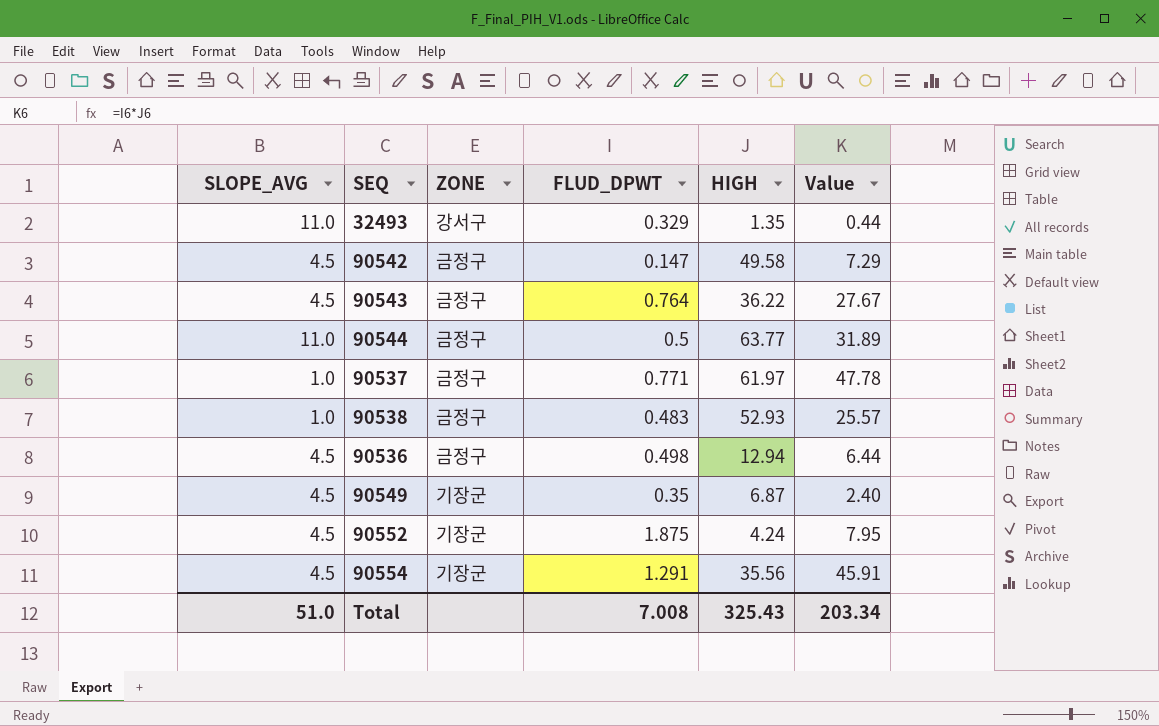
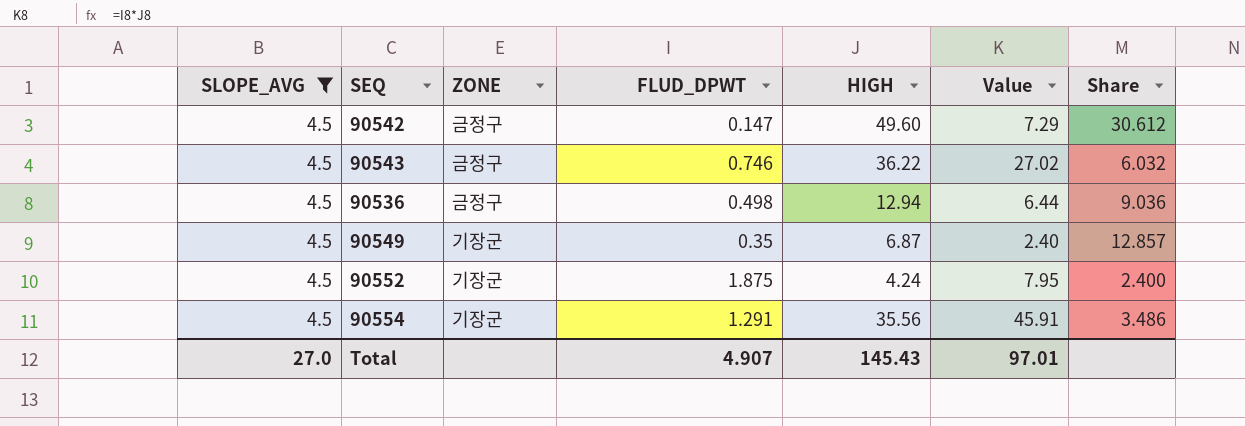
filter: none -> SLOPE_AVG = 4.5
column Share | formula: none -> [SLOPE_AVG] / [FLUD_DPWT]
90542 | HIGH: 49.58 -> 49.60
90543 | FLUD_DPWT: 0.764 -> 0.746
90543 | Value: 27.67 -> 27.02
Total | SLOPE_AVG: 51.0 -> 27.0
Total | FLUD_DPWT: 7.008 -> 4.907
Total | HIGH: 325.43 -> 145.43
Total | Value: 203.34 -> 97.01

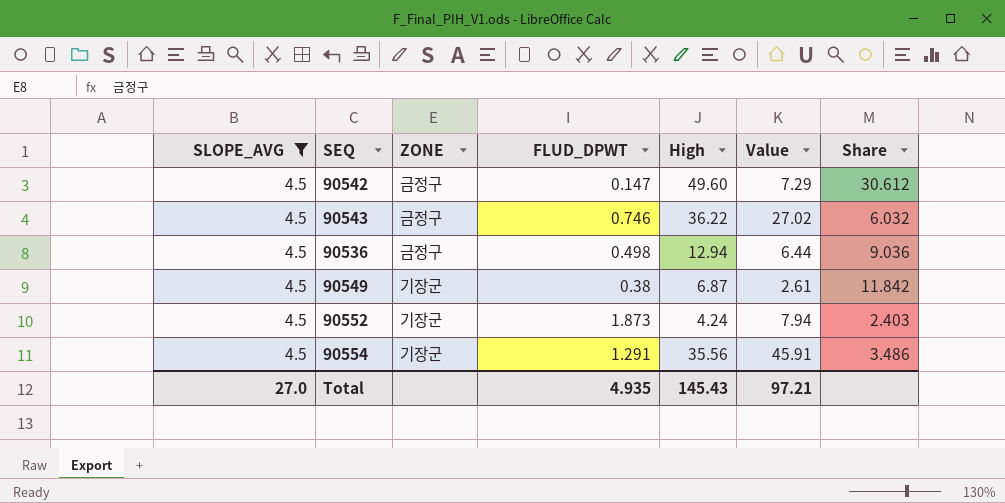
column name: HIGH -> High
90549 | FLUD_DPWT: 0.35 -> 0.38
90549 | Value: 2.40 -> 2.61
90549 | Share: 12.857 -> 11.842
90552 | FLUD_DPWT: 1.875 -> 1.873
90552 | Value: 7.95 -> 7.94
90552 | Share: 2.400 -> 2.403
Total | FLUD_DPWT: 4.907 -> 4.935
Total | Value: 97.01 -> 97.21

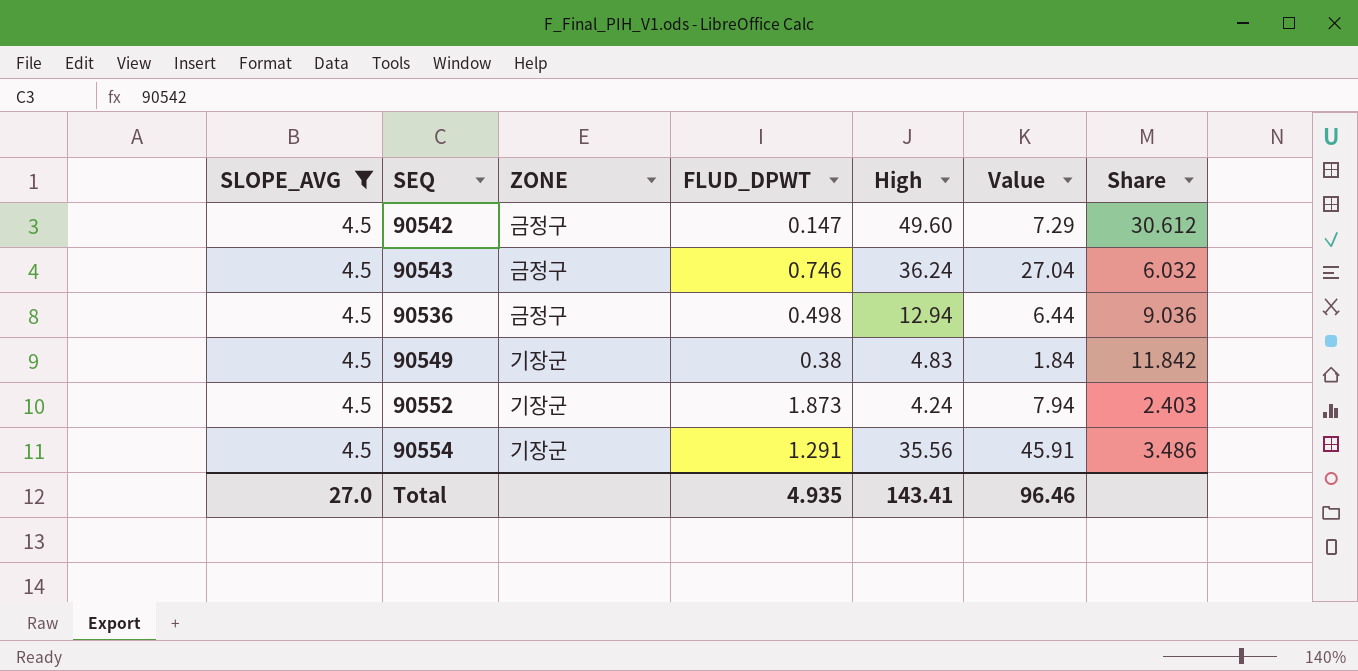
90543 | High: 36.22 -> 36.24
90543 | Value: 27.02 -> 27.04
90549 | High: 6.87 -> 4.83
90549 | Value: 2.61 -> 1.84
Total | High: 145.43 -> 143.41
Total | Value: 97.21 -> 96.46

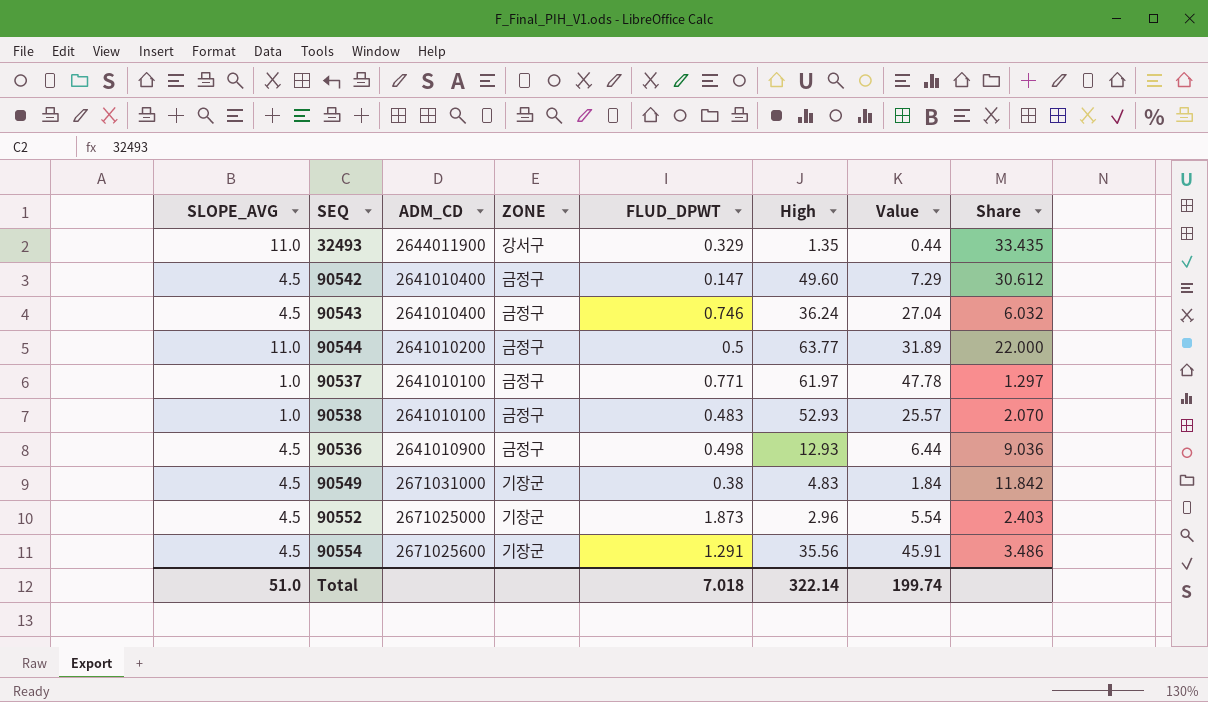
filter: SLOPE_AVG = 4.5 -> none
column ADM_CD | position: none -> 3
90536 | High: 12.94 -> 12.93
90552 | High: 4.24 -> 2.96
90552 | Value: 7.94 -> 5.54
Total | SLOPE_AVG: 27.0 -> 51.0
Total | FLUD_DPWT: 4.935 -> 7.018
Total | High: 143.41 -> 322.14
Total | Value: 96.46 -> 199.74

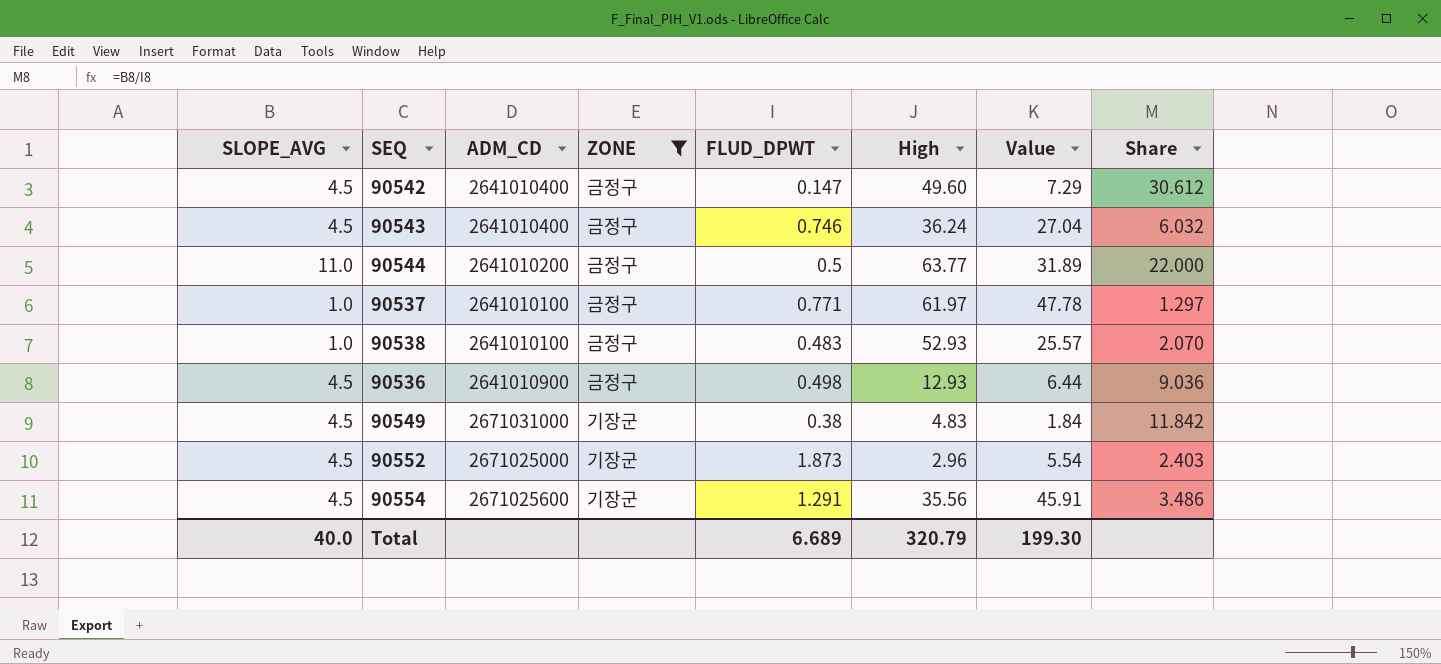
filter: none -> ZONE != 강서구
Total | SLOPE_AVG: 51.0 -> 40.0
Total | FLUD_DPWT: 7.018 -> 6.689
Total | High: 322.14 -> 320.79
Total | Value: 199.74 -> 199.30

